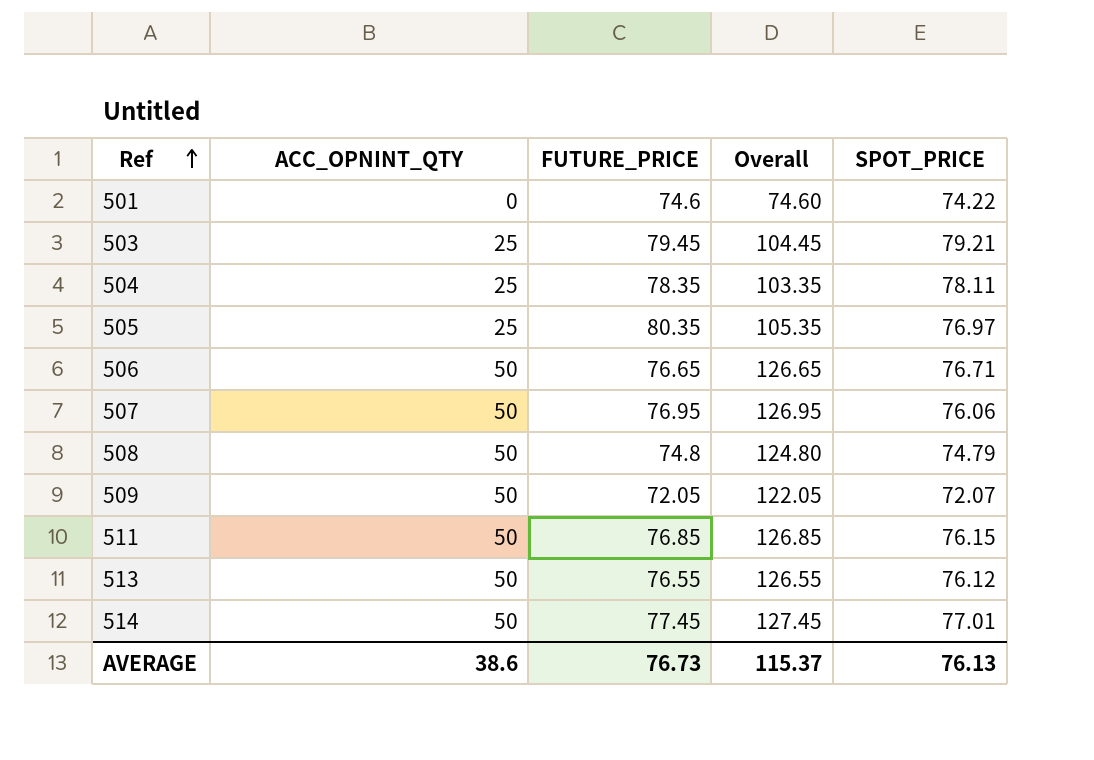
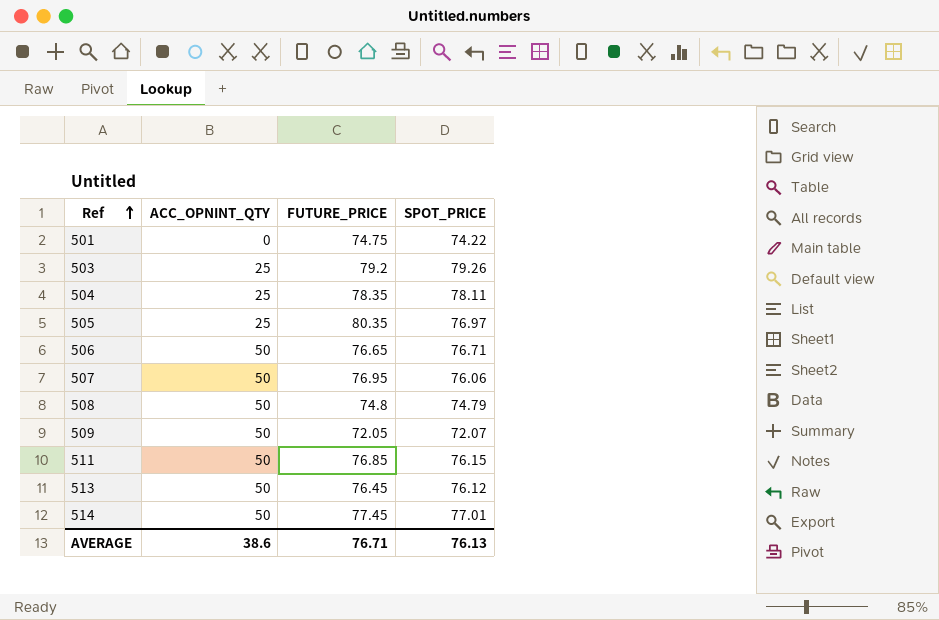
column Overall | formula: [ACC_OPNINT_QTY] + [FUTURE_PRICE] -> none
501 | FUTURE_PRICE: 74.6 -> 74.75
503 | FUTURE_PRICE: 79.45 -> 79.2
503 | SPOT_PRICE: 79.21 -> 79.26
513 | FUTURE_PRICE: 76.55 -> 76.45
AVERAGE | FUTURE_PRICE: 76.73 -> 76.71

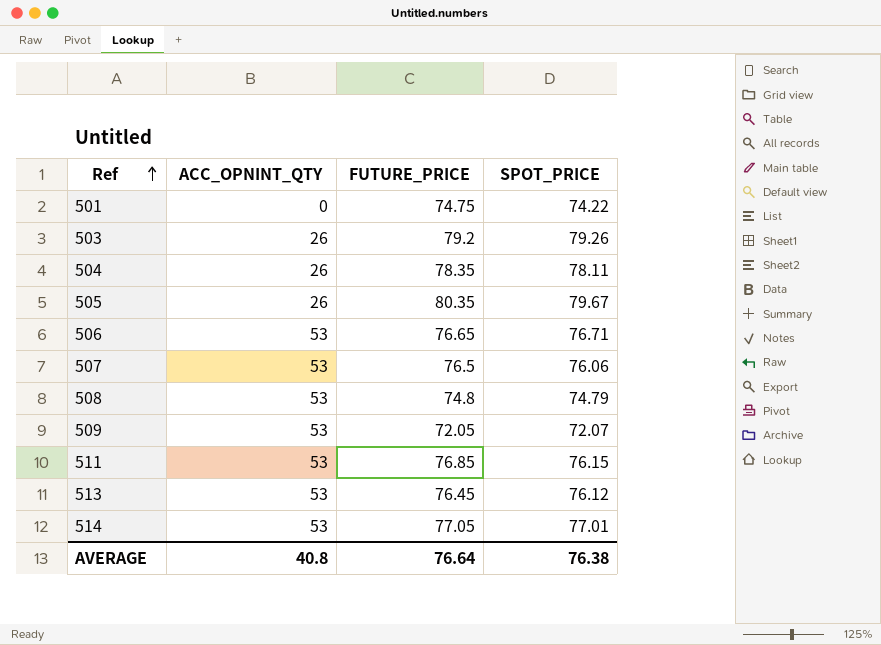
503 | ACC_OPNINT_QTY: 25 -> 26
504 | ACC_OPNINT_QTY: 25 -> 26
505 | ACC_OPNINT_QTY: 25 -> 26
505 | SPOT_PRICE: 76.97 -> 79.67
506 | ACC_OPNINT_QTY: 50 -> 53
507 | ACC_OPNINT_QTY: 50 -> 53
507 | FUTURE_PRICE: 76.95 -> 76.5
508 | ACC_OPNINT_QTY: 50 -> 53
509 | ACC_OPNINT_QTY: 50 -> 53
511 | ACC_OPNINT_QTY: 50 -> 53
513 | ACC_OPNINT_QTY: 50 -> 53
514 | ACC_OPNINT_QTY: 50 -> 53
514 | FUTURE_PRICE: 77.45 -> 77.05
AVERAGE | ACC_OPNINT_QTY: 38.6 -> 40.8
AVERAGE | FUTURE_PRICE: 76.71 -> 76.64
AVERAGE | SPOT_PRICE: 76.13 -> 76.38

